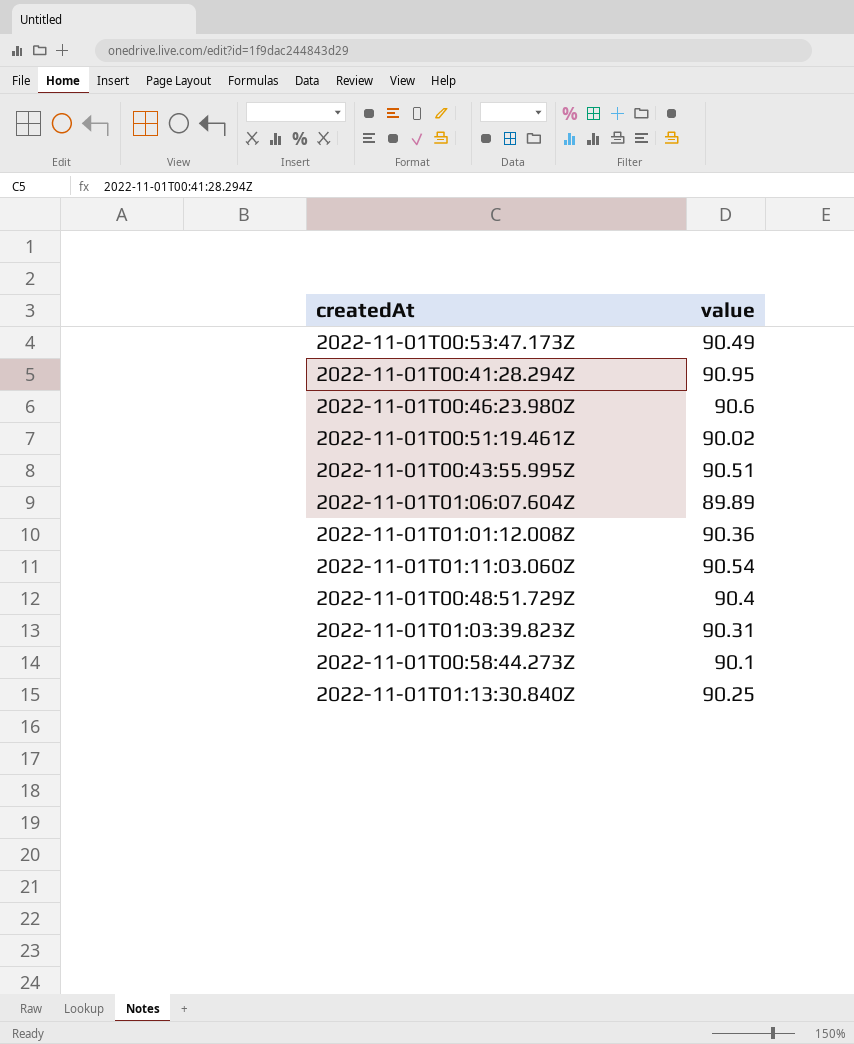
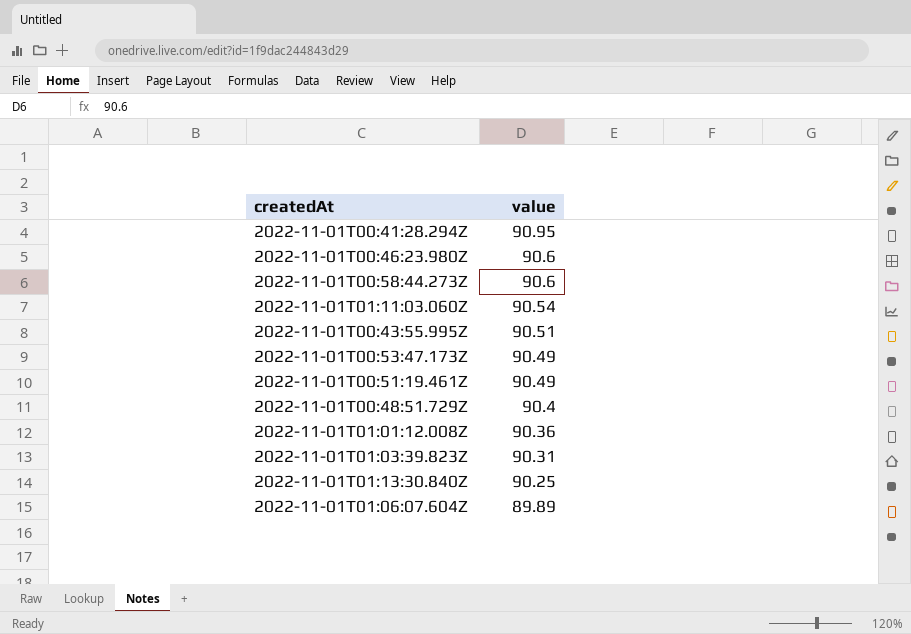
row order: none -> value descending
2022-11-01T00:58:44.273Z | value: 90.1 -> 90.6
2022-11-01T00:51:19.461Z | value: 90.02 -> 90.49

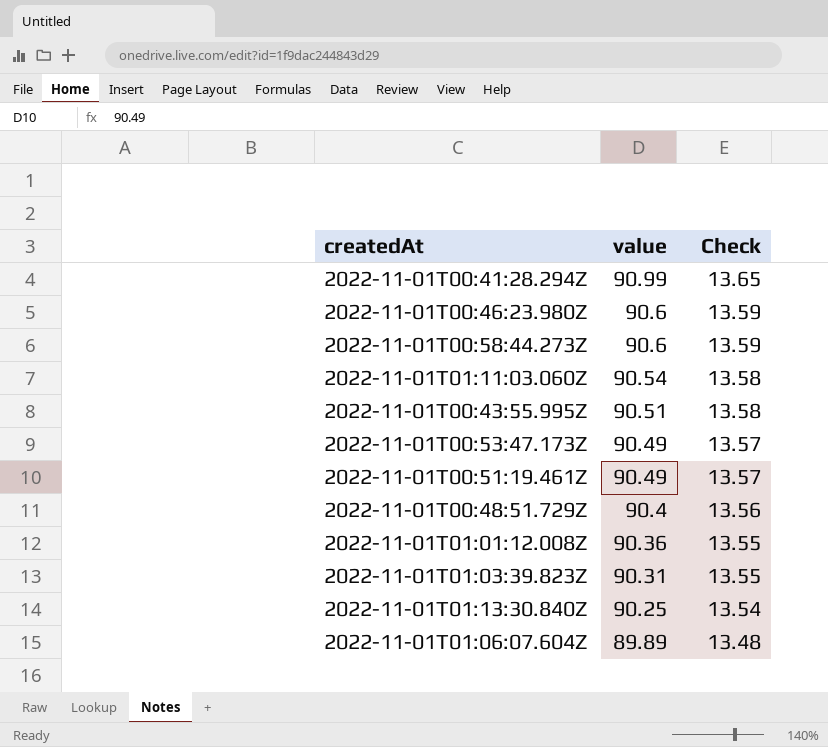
column Check | formula: none -> [value] * 0.15
2022-11-01T00:41:28.294Z | value: 90.95 -> 90.99

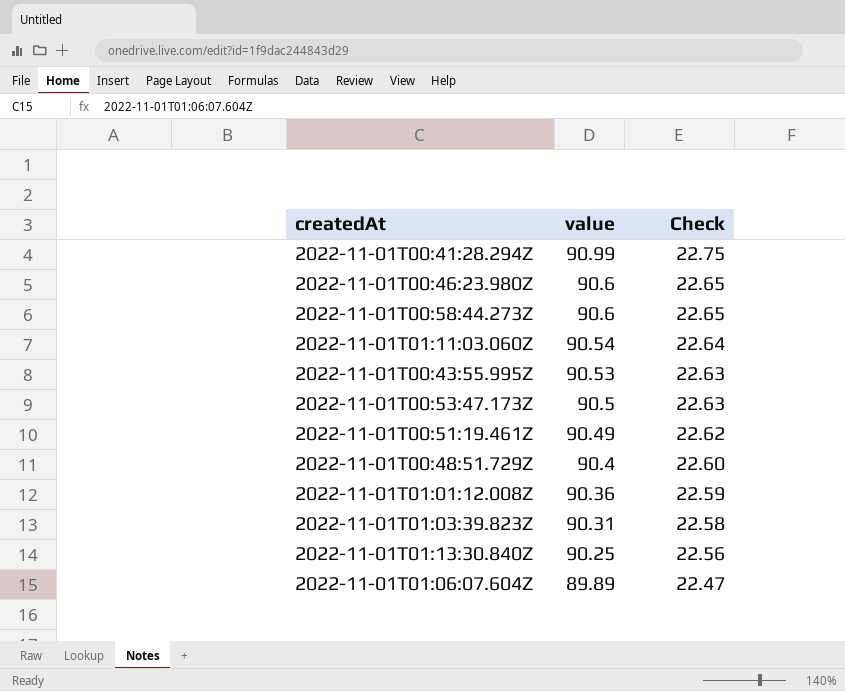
column Check | formula: [value] * 0.15 -> [value] * 0.25
2022-11-01T00:43:55.995Z | value: 90.51 -> 90.53
2022-11-01T00:53:47.173Z | value: 90.49 -> 90.5

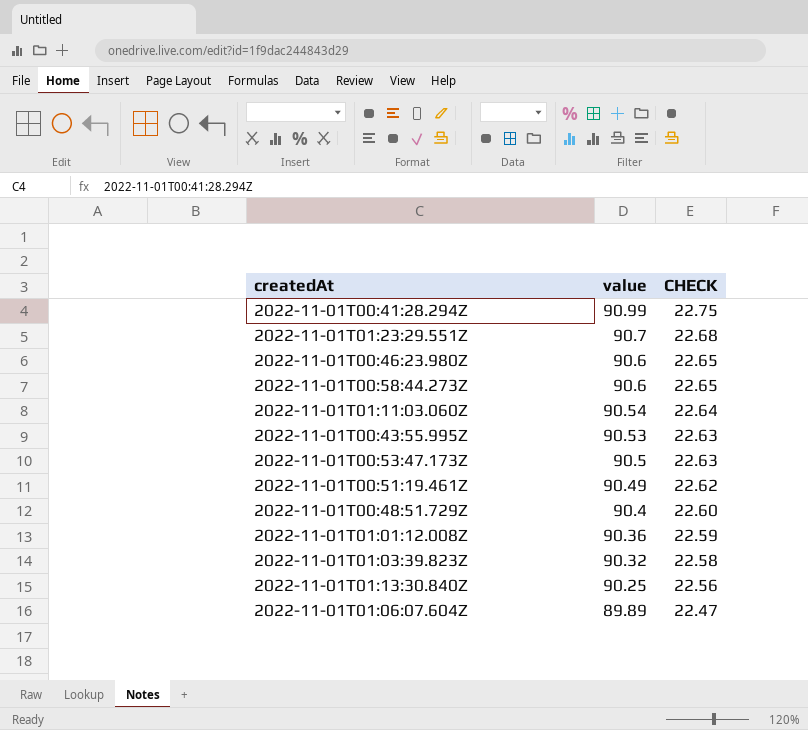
column name: Check -> CHECK
row 2022-11-01T01:23:29.551Z: none -> 90.7 | 22.68
2022-11-01T01:03:39.823Z | value: 90.31 -> 90.32

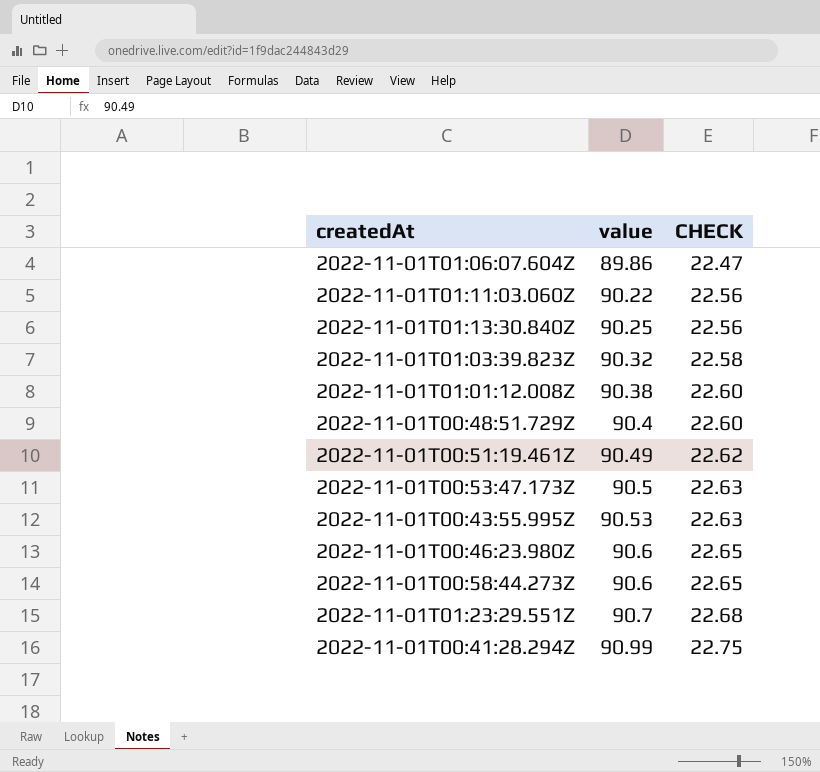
row order: value descending -> value ascending
2022-11-01T01:06:07.604Z | value: 89.89 -> 89.86
2022-11-01T01:11:03.060Z | value: 90.54 -> 90.22
2022-11-01T01:11:03.060Z | CHECK: 22.64 -> 22.56
2022-11-01T01:01:12.008Z | value: 90.36 -> 90.38
2022-11-01T01:01:12.008Z | CHECK: 22.59 -> 22.60

